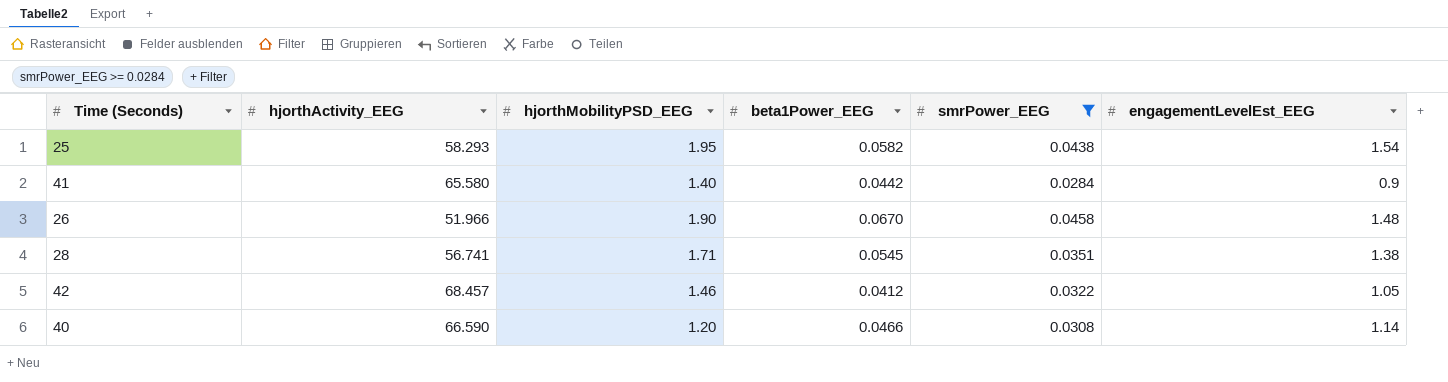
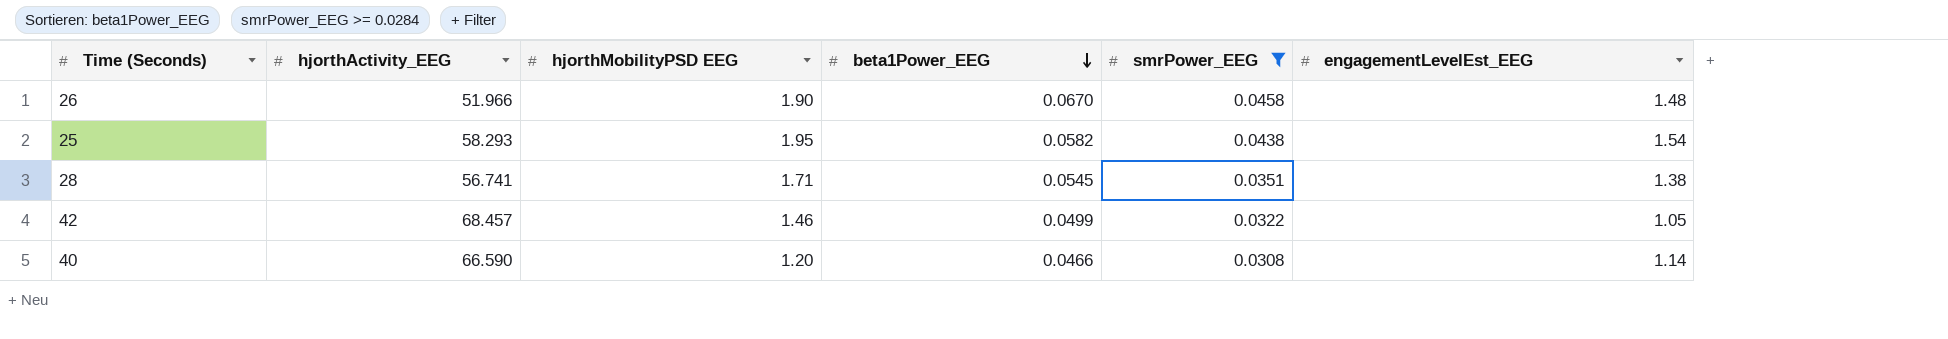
row order: none -> beta1Power_EEG descending
column name: hjorthMobilityPSD_EEG -> hjorthMobilityPSD EEG
row 41: 65.580 | 1.40 | 0.0442 | 0.0284 | 0.9 -> none
42 | beta1Power_EEG: 0.0412 -> 0.0499

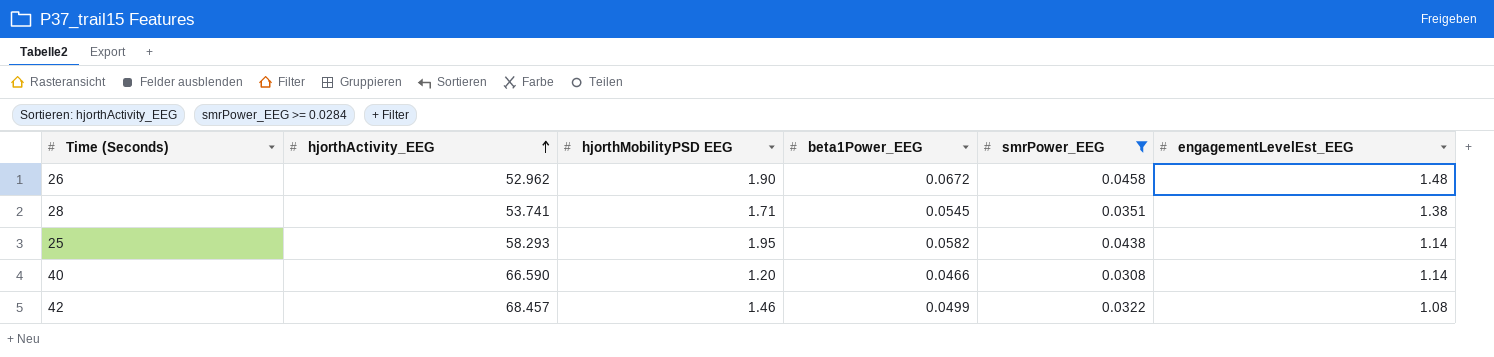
row order: beta1Power_EEG descending -> hjorthActivity_EEG ascending
26 | hjorthActivity_EEG: 51.966 -> 52.962
26 | beta1Power_EEG: 0.0670 -> 0.0672
28 | hjorthActivity_EEG: 56.741 -> 53.741
25 | engagementLevelEst_EEG: 1.54 -> 1.14
42 | engagementLevelEst_EEG: 1.05 -> 1.08

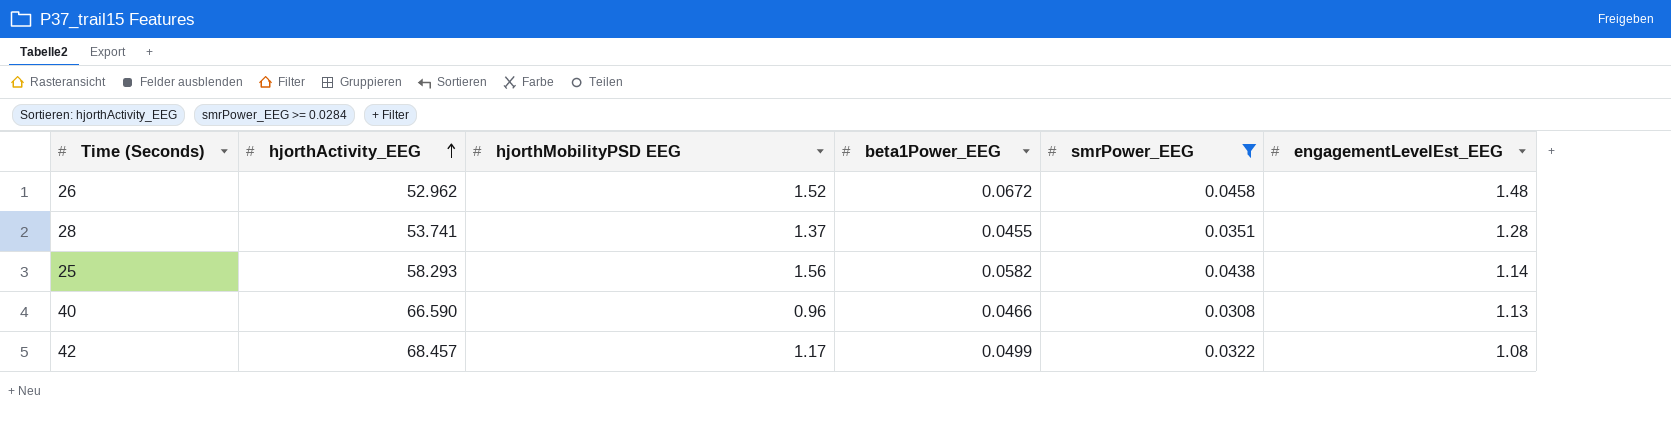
26 | hjorthMobilityPSD EEG: 1.90 -> 1.52
28 | hjorthMobilityPSD EEG: 1.71 -> 1.37
28 | beta1Power_EEG: 0.0545 -> 0.0455
28 | engagementLevelEst_EEG: 1.38 -> 1.28
25 | hjorthMobilityPSD EEG: 1.95 -> 1.56
40 | hjorthMobilityPSD EEG: 1.20 -> 0.96
40 | engagementLevelEst_EEG: 1.14 -> 1.13
42 | hjorthMobilityPSD EEG: 1.46 -> 1.17

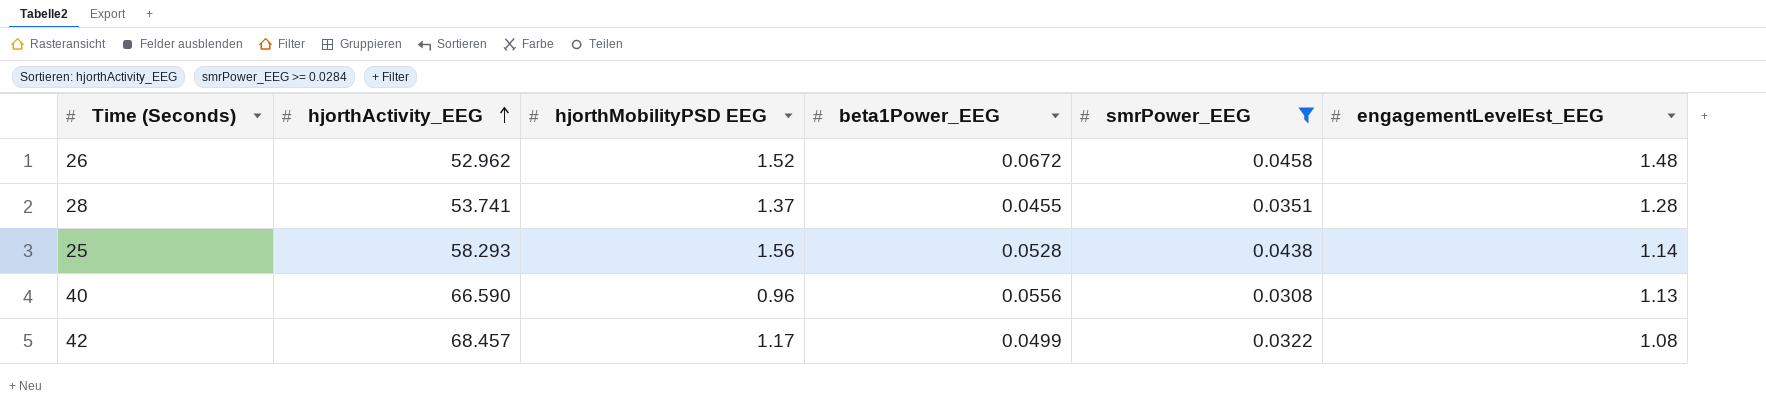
25 | beta1Power_EEG: 0.0582 -> 0.0528
40 | beta1Power_EEG: 0.0466 -> 0.0556

